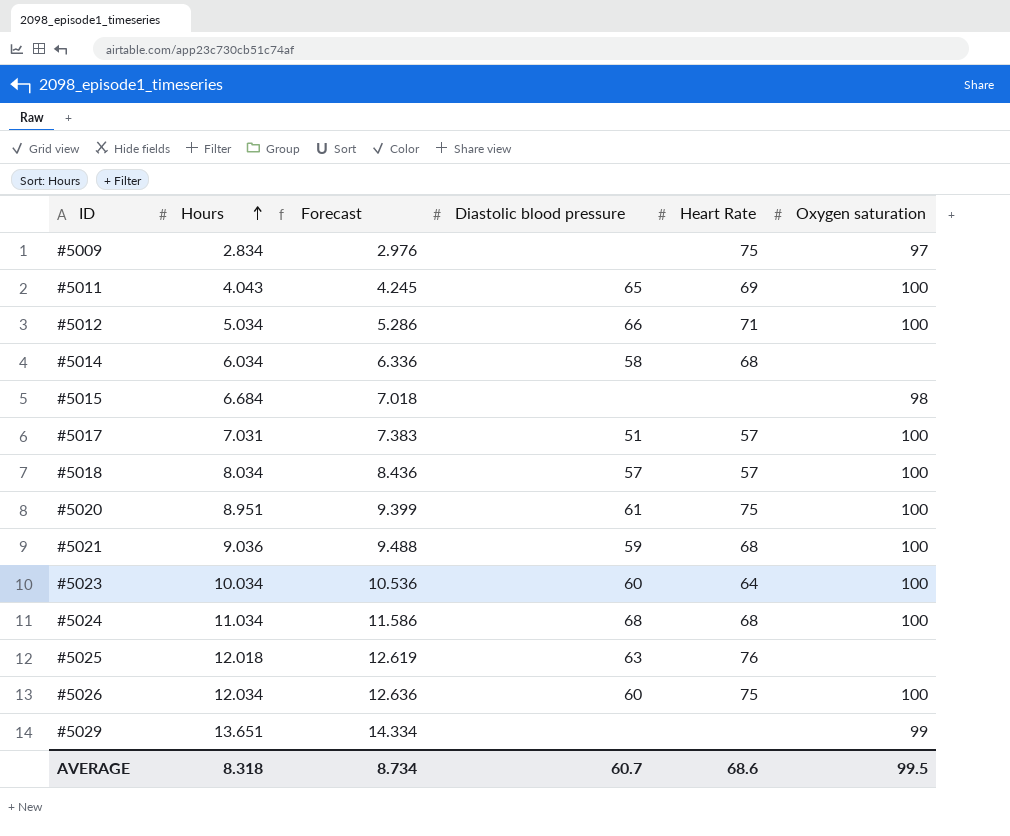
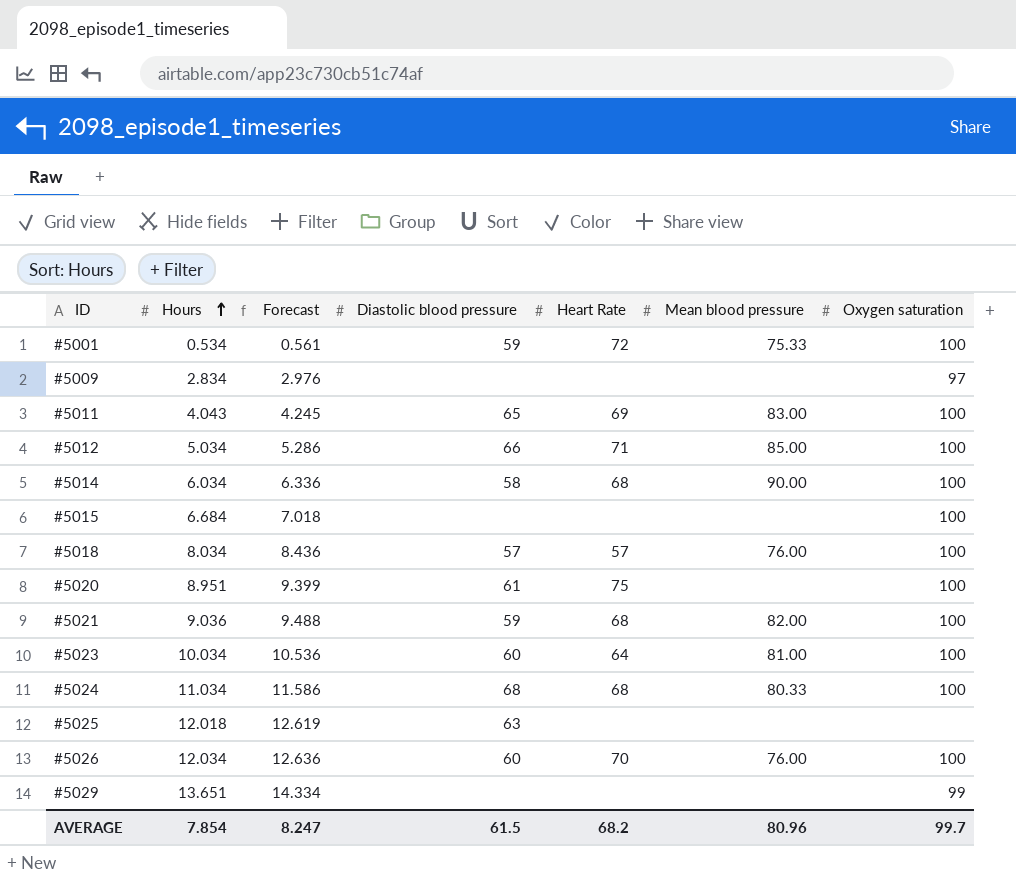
column Mean blood pressure | position: none -> 6
row #5017: 7.031 | 7.383 | 51 | 57 | 100 -> none
row #5001: none -> 0.534 | 0.561 | 59 | 72 | 75.33 | 100
#5009 | Heart Rate: 75 -> none
#5014 | Oxygen saturation: none -> 100
#5015 | Oxygen saturation: 98 -> 100
#5025 | Heart Rate: 76 -> none
#5026 | Heart Rate: 75 -> 70
AVERAGE | Hours: 8.318 -> 7.854
AVERAGE | Forecast: 8.734 -> 8.247
AVERAGE | Diastolic blood pressure: 60.7 -> 61.5
AVERAGE | Heart Rate: 68.6 -> 68.2
AVERAGE | Oxygen saturation: 99.5 -> 99.7

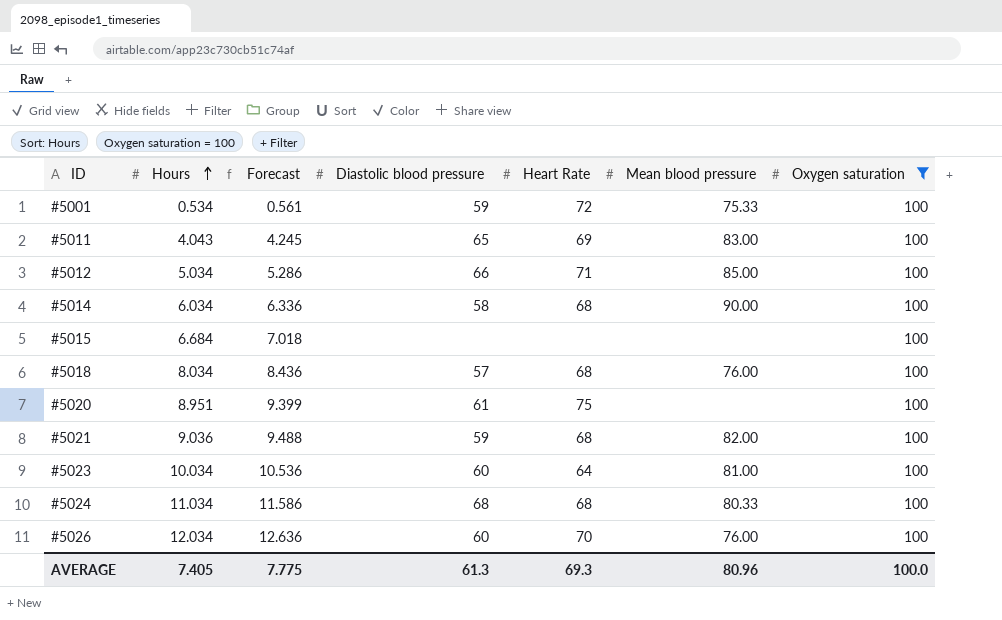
filter: none -> Oxygen saturation = 100
#5018 | Heart Rate: 57 -> 68
AVERAGE | Hours: 7.854 -> 7.405
AVERAGE | Forecast: 8.247 -> 7.775
AVERAGE | Diastolic blood pressure: 61.5 -> 61.3
AVERAGE | Heart Rate: 68.2 -> 69.3
AVERAGE | Oxygen saturation: 99.7 -> 100.0

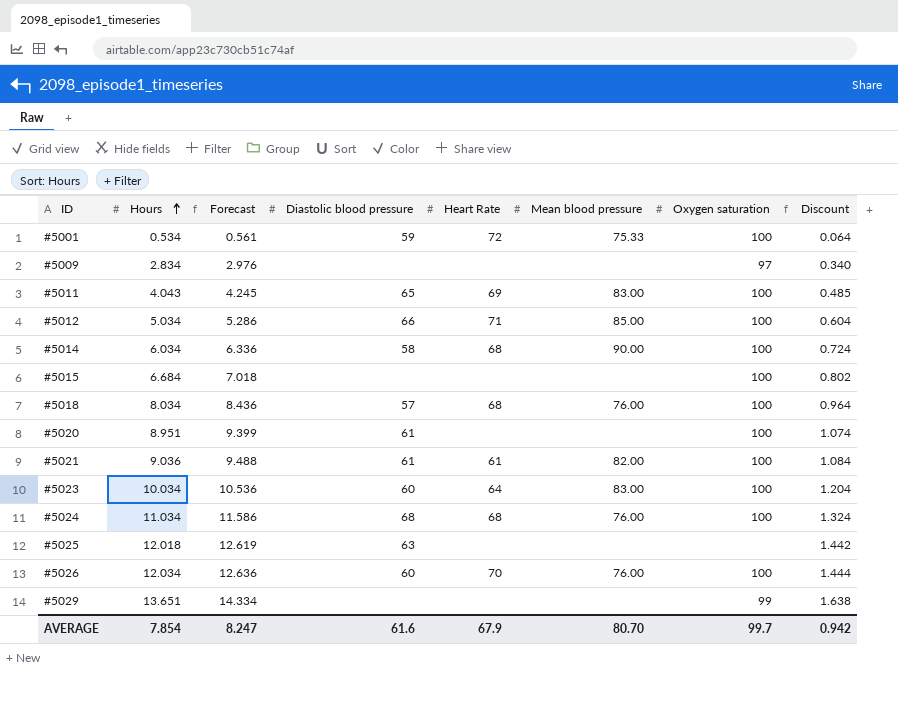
filter: Oxygen saturation = 100 -> none
column Discount | formula: none -> [Hours] * 0.12
#5020 | Heart Rate: 75 -> none
#5021 | Diastolic blood pressure: 59 -> 61
#5021 | Heart Rate: 68 -> 61
#5023 | Mean blood pressure: 81.00 -> 83.00
#5024 | Mean blood pressure: 80.33 -> 76.00
AVERAGE | Hours: 7.405 -> 7.854
AVERAGE | Forecast: 7.775 -> 8.247
AVERAGE | Diastolic blood pressure: 61.3 -> 61.6
AVERAGE | Heart Rate: 69.3 -> 67.9
AVERAGE | Mean blood pressure: 80.96 -> 80.70
AVERAGE | Oxygen saturation: 100.0 -> 99.7

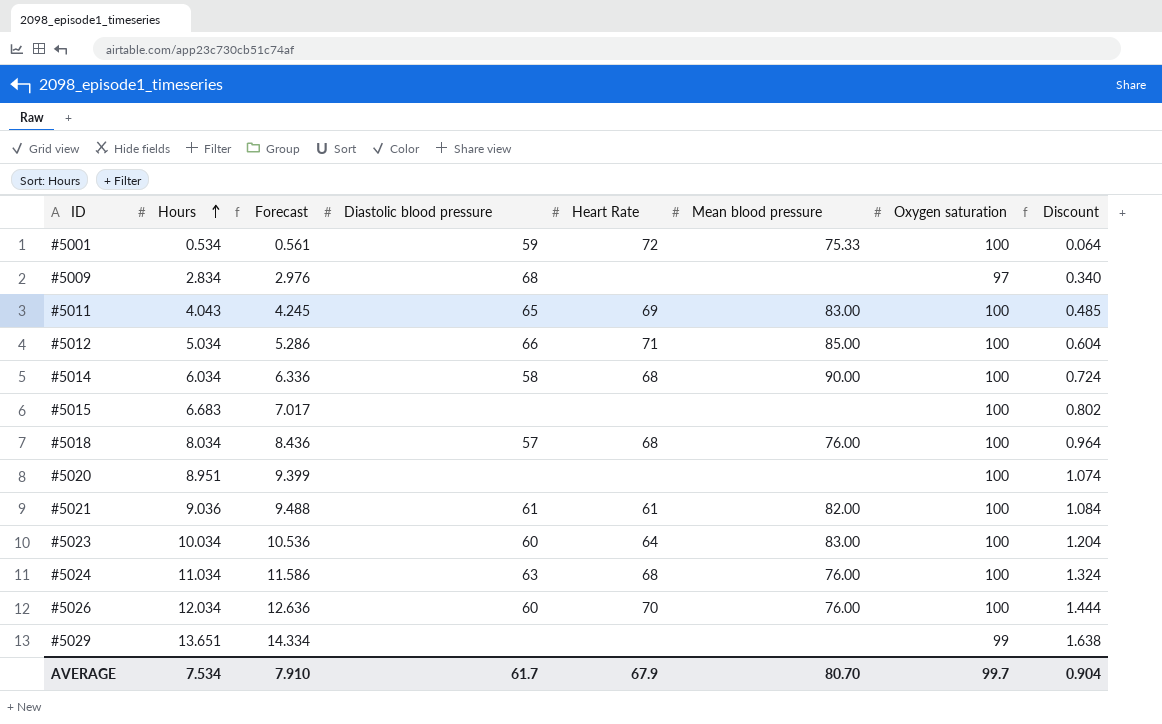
row #5025: 12.018 | 12.619 | 63 | none | none | none | 1.442 -> none
#5009 | Diastolic blood pressure: none -> 68
#5015 | Hours: 6.684 -> 6.683
#5015 | Forecast: 7.018 -> 7.017
#5020 | Diastolic blood pressure: 61 -> none
#5024 | Diastolic blood pressure: 68 -> 63
AVERAGE | Hours: 7.854 -> 7.534
AVERAGE | Forecast: 8.247 -> 7.910
AVERAGE | Diastolic blood pressure: 61.6 -> 61.7
AVERAGE | Discount: 0.942 -> 0.904

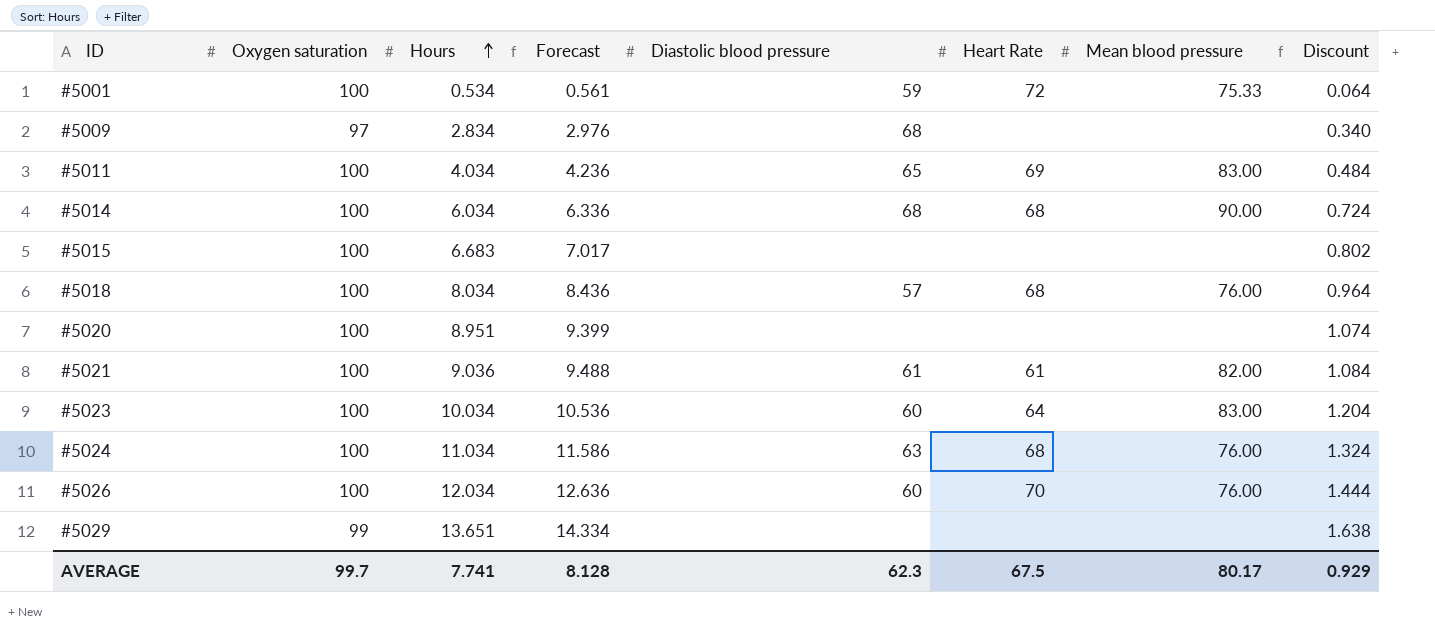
column Oxygen saturation | position: 7 -> 2
row #5012: 5.034 | 5.286 | 66 | 71 | 85.00 | 100 | 0.604 -> none
#5011 | Hours: 4.043 -> 4.034
#5011 | Forecast: 4.245 -> 4.236
#5011 | Discount: 0.485 -> 0.484
#5014 | Diastolic blood pressure: 58 -> 68
AVERAGE | Hours: 7.534 -> 7.741
AVERAGE | Forecast: 7.910 -> 8.128
AVERAGE | Diastolic blood pressure: 61.7 -> 62.3
AVERAGE | Heart Rate: 67.9 -> 67.5
AVERAGE | Mean blood pressure: 80.70 -> 80.17
AVERAGE | Discount: 0.904 -> 0.929

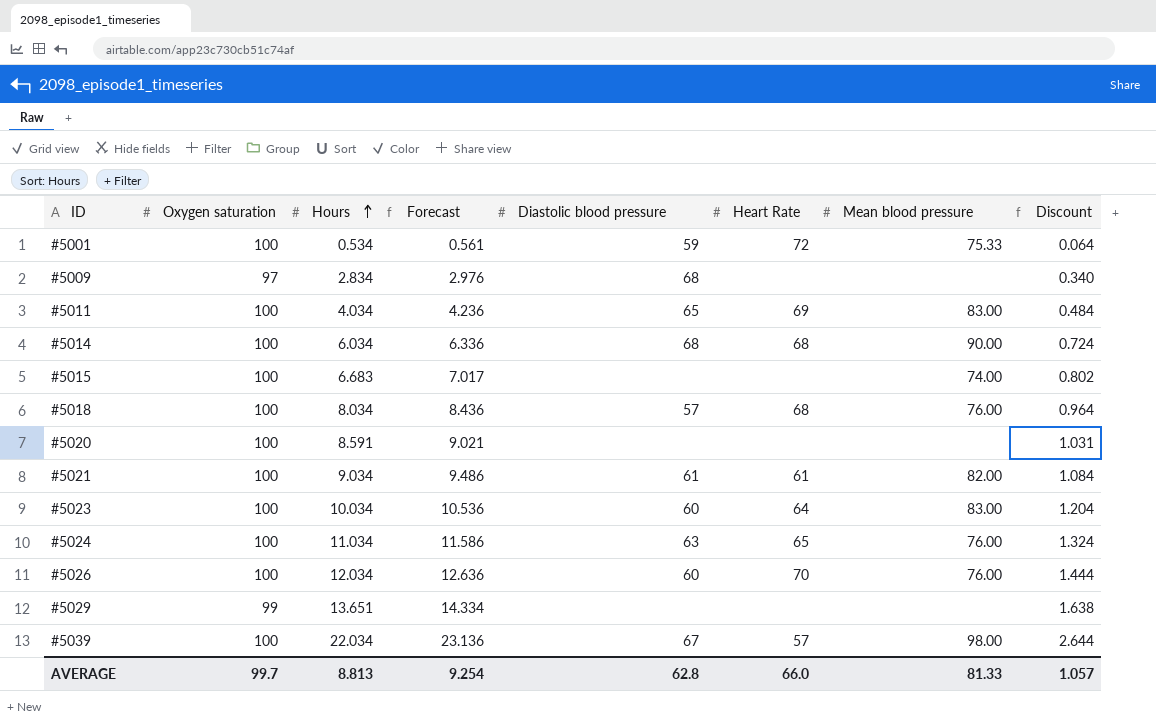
#5015 | Mean blood pressure: none -> 74.00
#5020 | Hours: 8.951 -> 8.591
#5020 | Forecast: 9.399 -> 9.021
#5020 | Discount: 1.074 -> 1.031
#5021 | Hours: 9.036 -> 9.034
#5021 | Forecast: 9.488 -> 9.486
#5024 | Heart Rate: 68 -> 65
row #5039: none -> 100 | 22.034 | 23.136 | 67 | 57 | 98.00 | 2.644
AVERAGE | Hours: 7.741 -> 8.813
AVERAGE | Forecast: 8.128 -> 9.254
AVERAGE | Diastolic blood pressure: 62.3 -> 62.8
AVERAGE | Heart Rate: 67.5 -> 66.0
AVERAGE | Mean blood pressure: 80.17 -> 81.33
AVERAGE | Discount: 0.929 -> 1.057

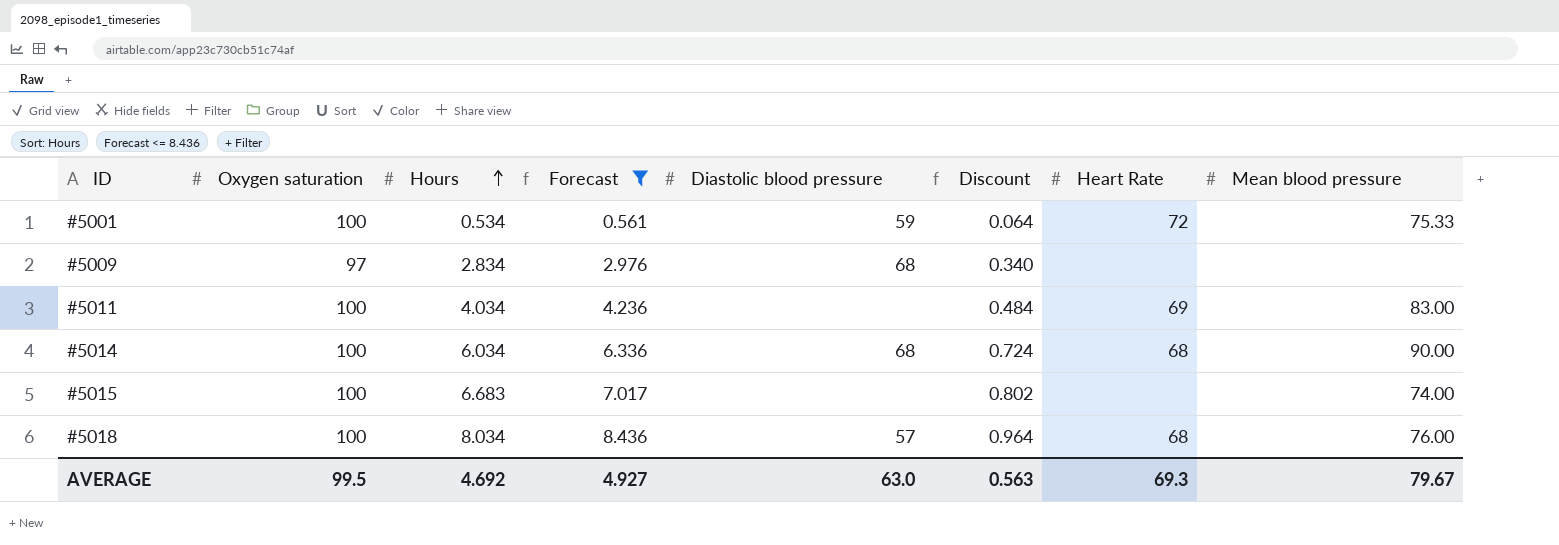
filter: none -> Forecast <= 8.436
column Discount | position: 8 -> 6
#5011 | Diastolic blood pressure: 65 -> none
AVERAGE | Oxygen saturation: 99.7 -> 99.5
AVERAGE | Hours: 8.813 -> 4.692
AVERAGE | Forecast: 9.254 -> 4.927
AVERAGE | Diastolic blood pressure: 62.8 -> 63.0
AVERAGE | Discount: 1.057 -> 0.563
AVERAGE | Heart Rate: 66.0 -> 69.3
AVERAGE | Mean blood pressure: 81.33 -> 79.67

